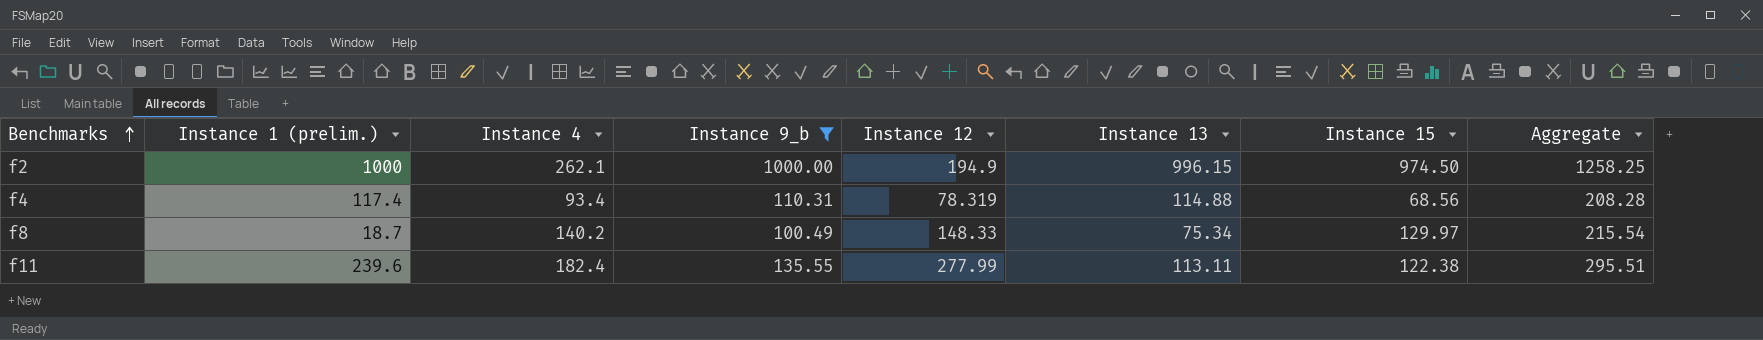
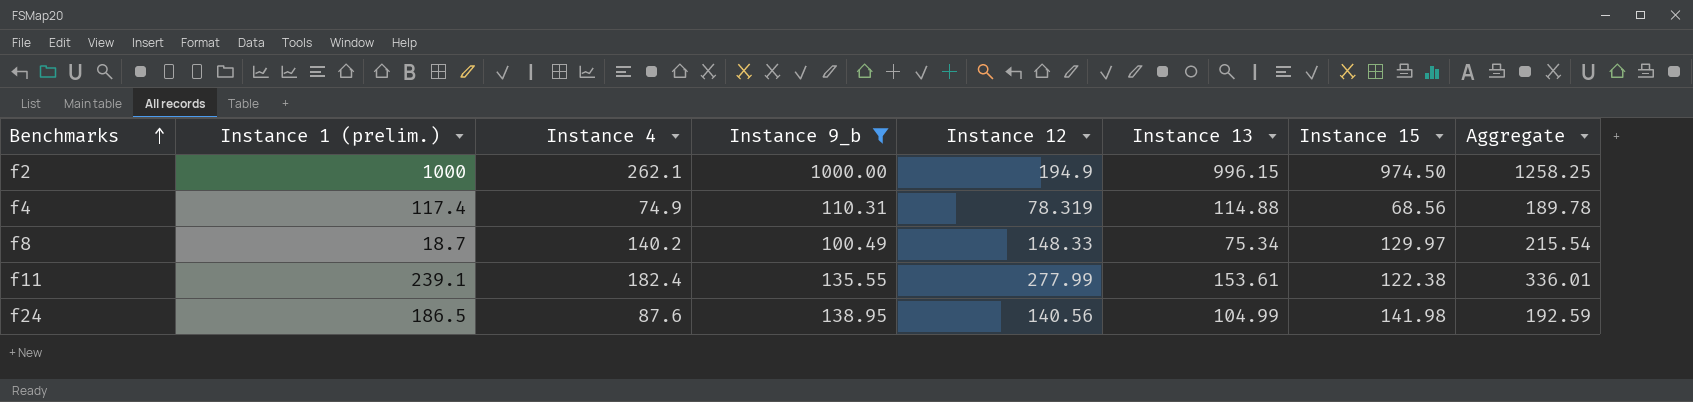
f4 | Instance 4: 93.4 -> 74.9
f4 | Aggregate: 208.28 -> 189.78
f11 | Instance 1 (prelim.): 239.6 -> 239.1
f11 | Instance 13: 113.11 -> 153.61
f11 | Aggregate: 295.51 -> 336.01
row f24: none -> 186.5 | 87.6 | 138.95 | 140.56 | 104.99 | 141.98 | 192.59

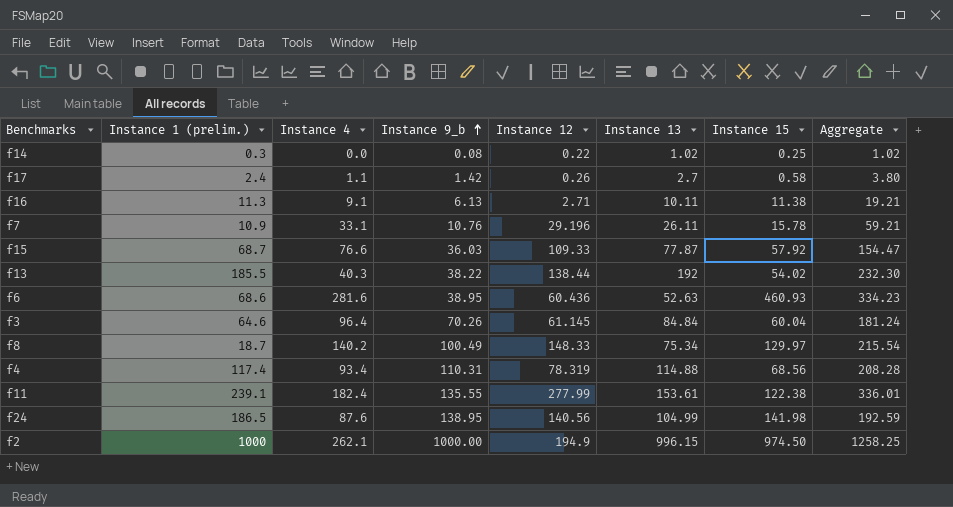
filter: Instance 9_b >= 100.49 -> none
row order: Benchmarks ascending -> Instance 9_b ascending
f4 | Instance 4: 74.9 -> 93.4
f4 | Aggregate: 189.78 -> 208.28

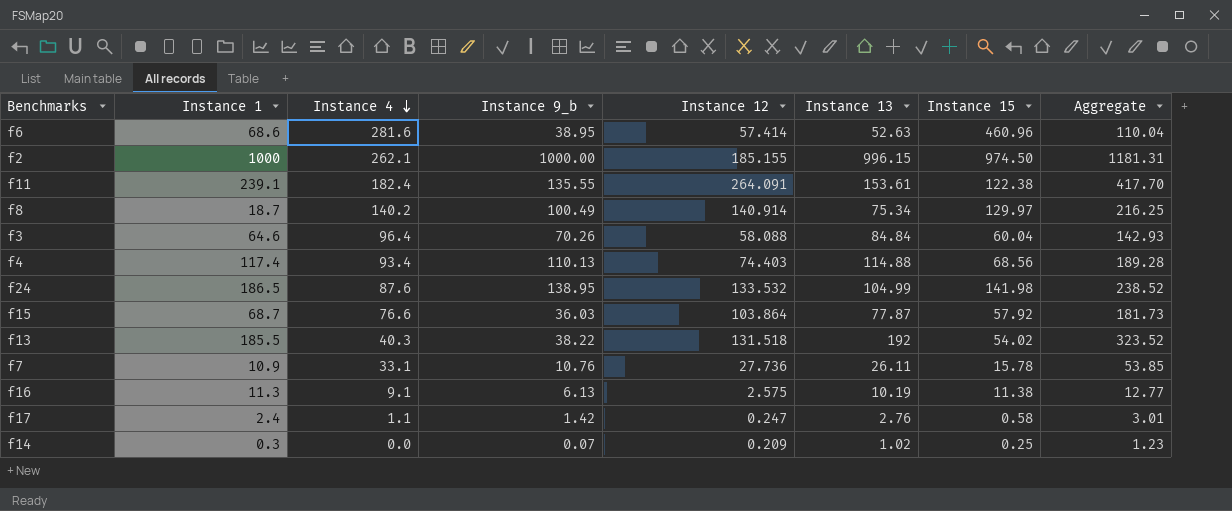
row order: Instance 9_b ascending -> Instance 4 descending
column name: Instance 1 (prelim.) -> Instance 1
column Aggregate | formula: [Instance 4] + [Instance 13] -> [Instance 12] + [Instance 13]
f6 | Instance 12: 60.436 -> 57.414
f6 | Instance 15: 460.93 -> 460.96
f2 | Instance 12: 194.9 -> 185.155
f11 | Instance 12: 277.99 -> 264.091
f8 | Instance 12: 148.33 -> 140.914
f3 | Instance 12: 61.145 -> 58.088
f4 | Instance 9_b: 110.31 -> 110.13
f4 | Instance 12: 78.319 -> 74.403
f24 | Instance 12: 140.56 -> 133.532
f15 | Instance 12: 109.33 -> 103.864
f13 | Instance 12: 138.44 -> 131.518
f7 | Instance 12: 29.196 -> 27.736
f16 | Instance 12: 2.71 -> 2.575
f16 | Instance 13: 10.11 -> 10.19
f17 | Instance 12: 0.26 -> 0.247
f17 | Instance 13: 2.7 -> 2.76
f14 | Instance 9_b: 0.08 -> 0.07
f14 | Instance 12: 0.22 -> 0.209

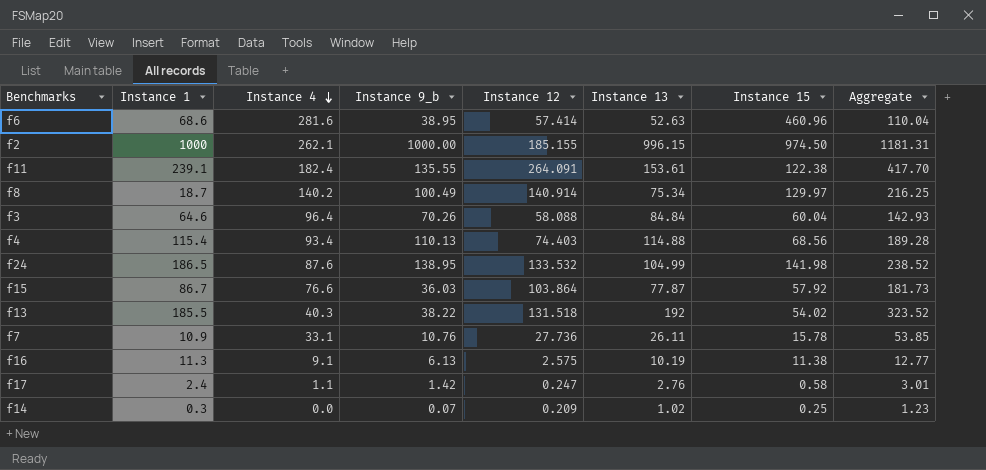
f4 | Instance 1: 117.4 -> 115.4
f15 | Instance 1: 68.7 -> 86.7

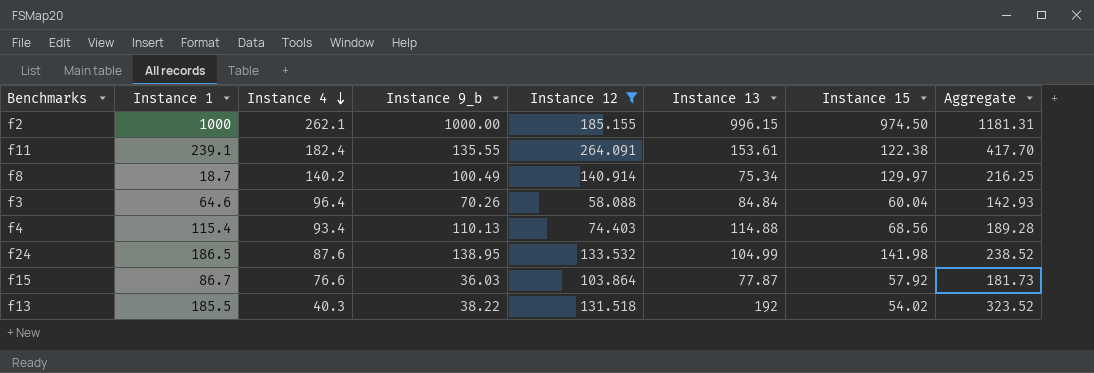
filter: none -> Instance 12 >= 58.088

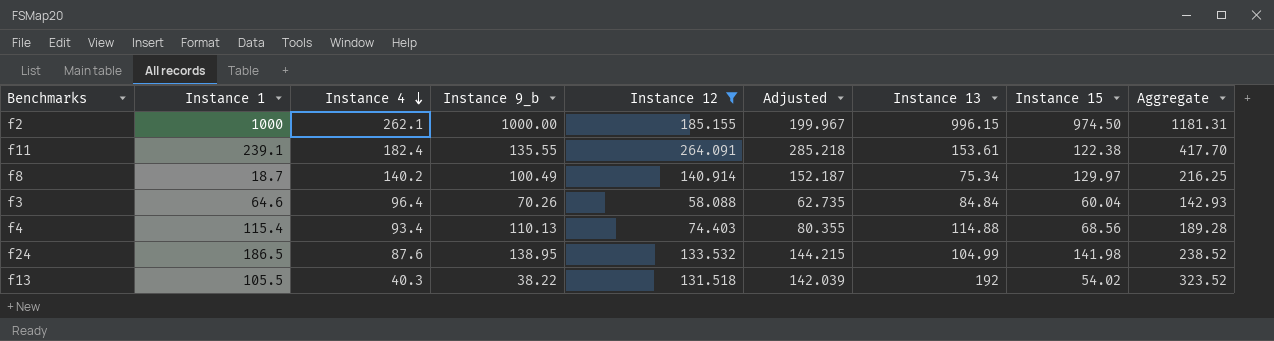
column Adjusted | formula: none -> [Instance 12] * 1.08
row f15: 86.7 | 76.6 | 36.03 | 103.864 | 77.87 | 57.92 | 181.73 -> none
f13 | Instance 1: 185.5 -> 105.5

